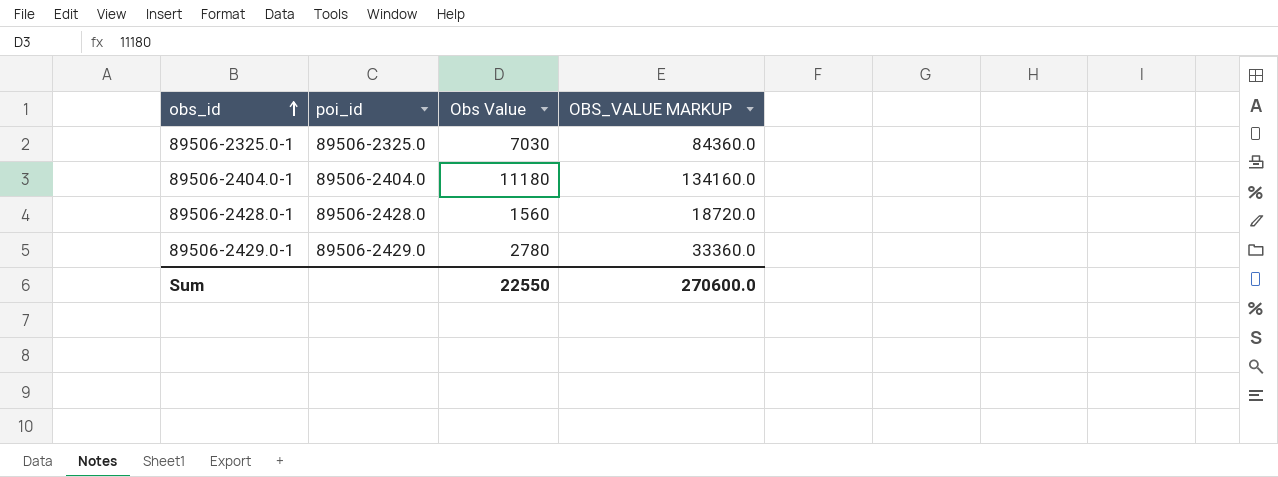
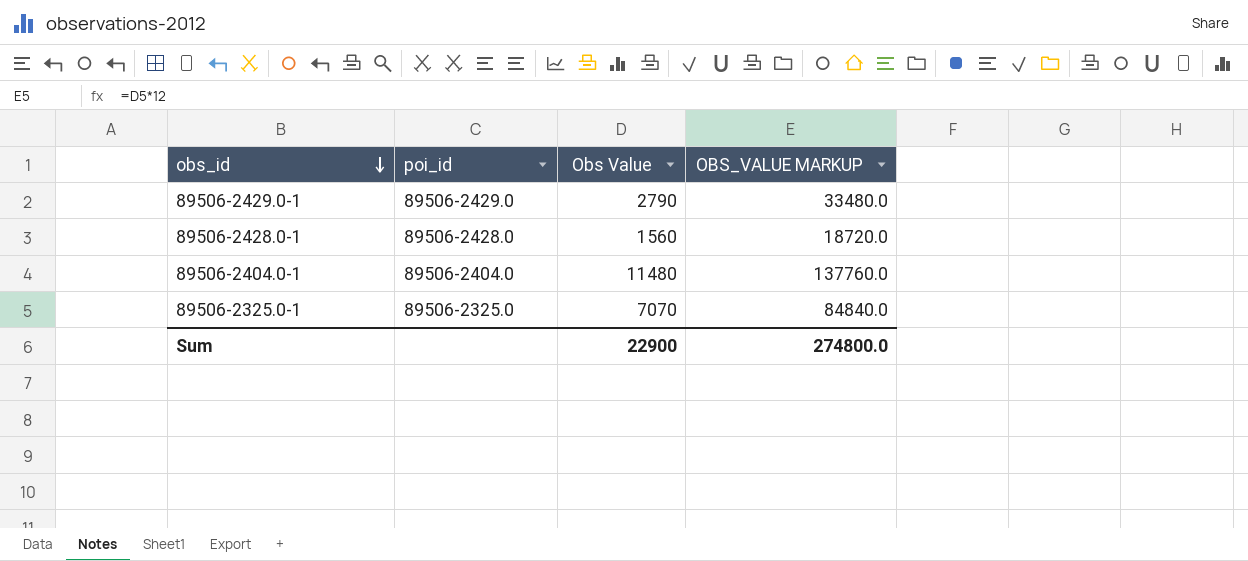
row order: obs_id ascending -> obs_id descending
89506-2429.0-1 | Obs Value: 2780 -> 2790
89506-2429.0-1 | OBS_VALUE MARKUP: 33360.0 -> 33480.0
89506-2404.0-1 | Obs Value: 11180 -> 11480
89506-2404.0-1 | OBS_VALUE MARKUP: 134160.0 -> 137760.0
89506-2325.0-1 | Obs Value: 7030 -> 7070
89506-2325.0-1 | OBS_VALUE MARKUP: 84360.0 -> 84840.0
Sum | Obs Value: 22550 -> 22900
Sum | OBS_VALUE MARKUP: 270600.0 -> 274800.0

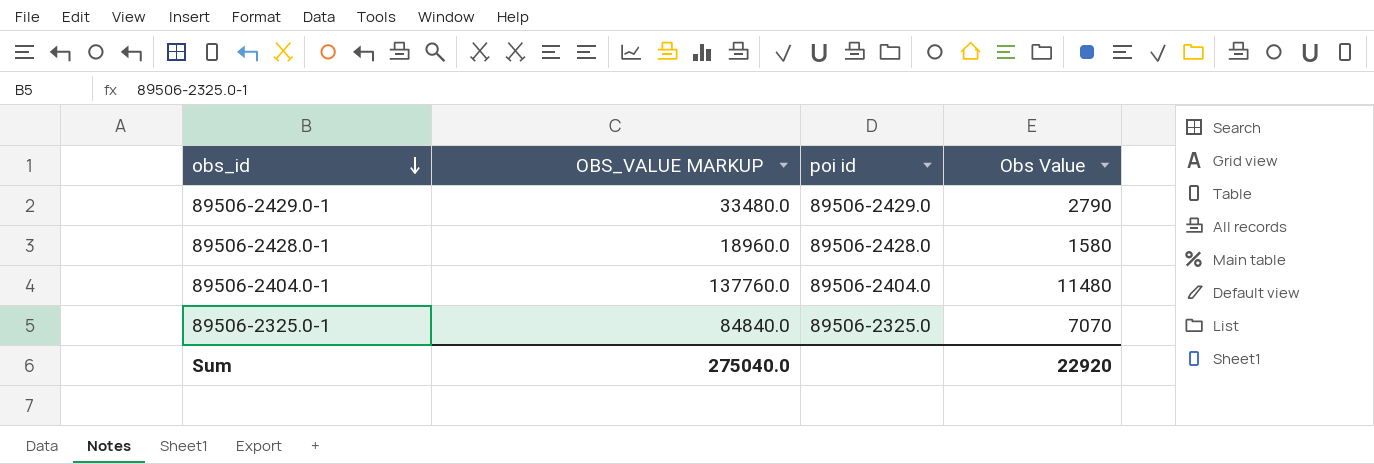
column OBS_VALUE MARKUP | position: 4 -> 2
column name: poi_id -> poi id
89506-2428.0-1 | OBS_VALUE MARKUP: 18720.0 -> 18960.0
89506-2428.0-1 | Obs Value: 1560 -> 1580
Sum | OBS_VALUE MARKUP: 274800.0 -> 275040.0
Sum | Obs Value: 22900 -> 22920

